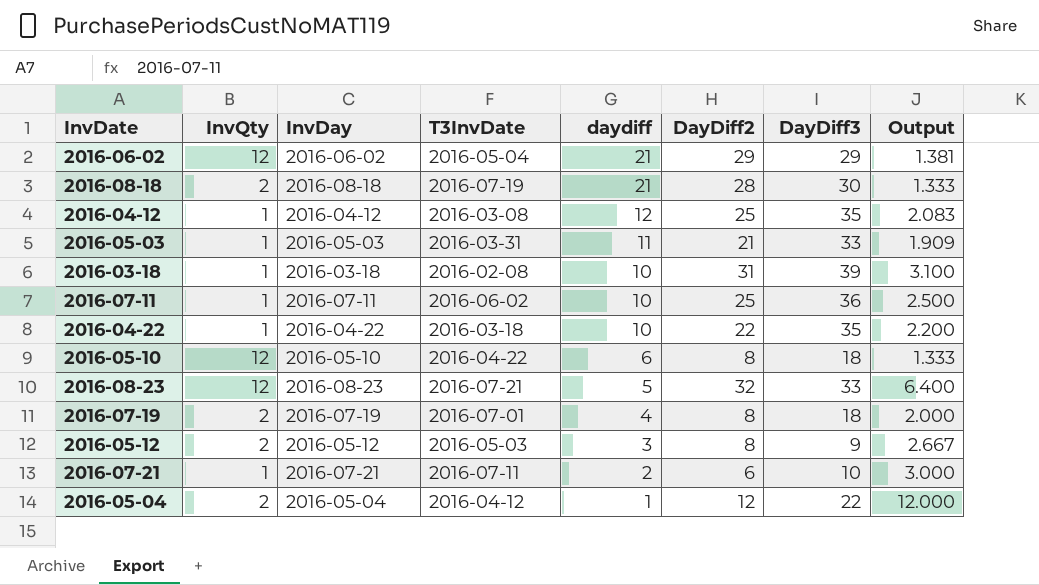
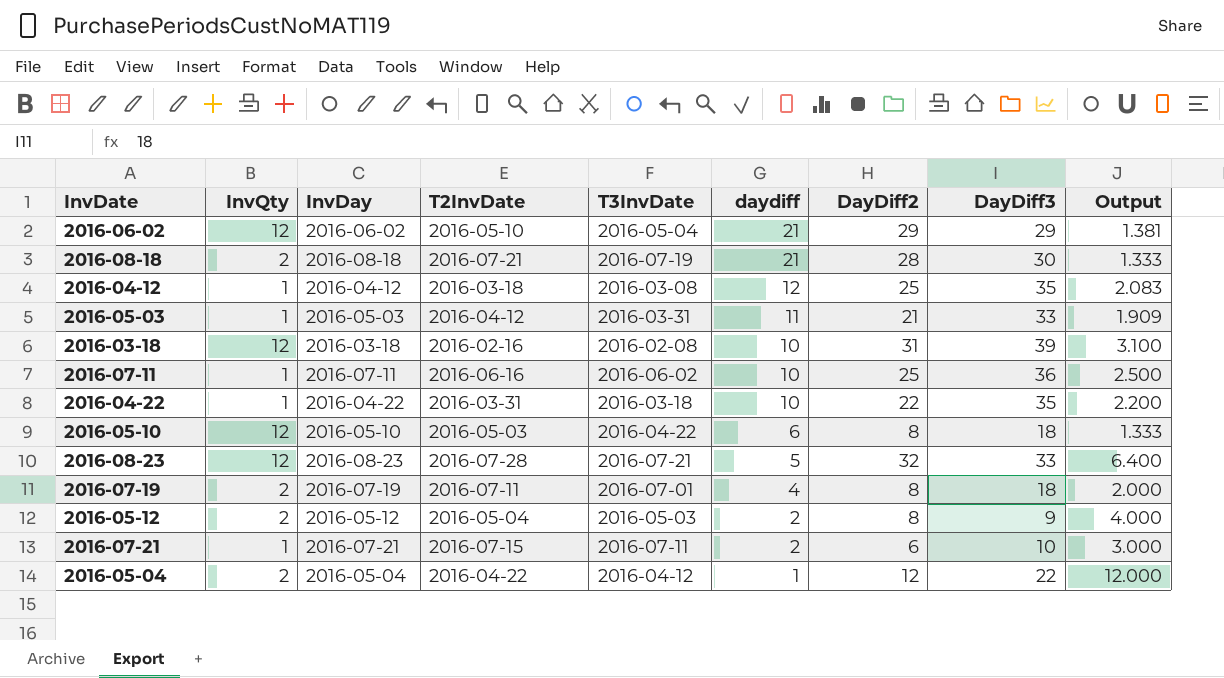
column T2InvDate | position: none -> 4
2016-03-18 | InvQty: 1 -> 12
2016-05-12 | daydiff: 3 -> 2
2016-05-12 | Output: 2.667 -> 4.000

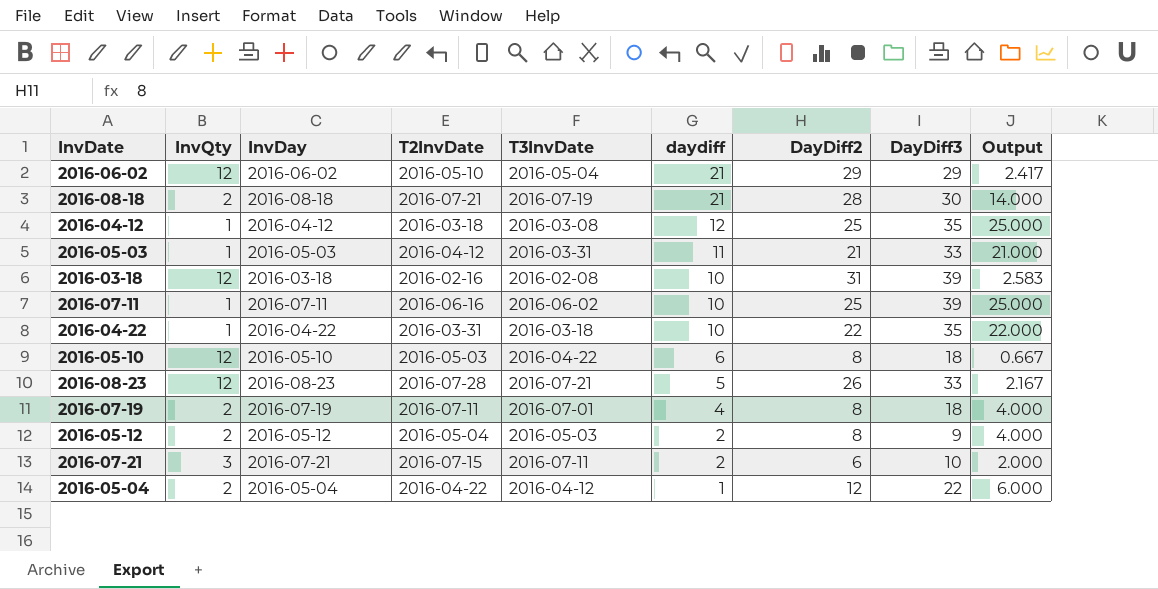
column Output | formula: [DayDiff2] / [daydiff] -> [DayDiff2] / [InvQty]
2016-07-11 | DayDiff3: 36 -> 39
2016-08-23 | DayDiff2: 32 -> 26
2016-07-21 | InvQty: 1 -> 3

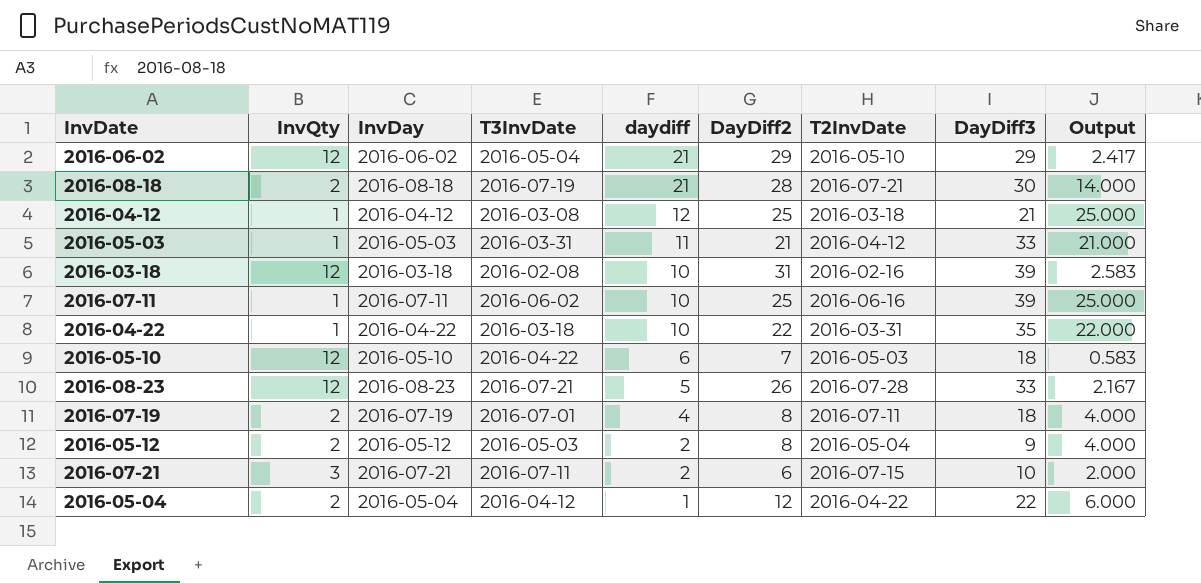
column T2InvDate | position: 4 -> 7
2016-04-12 | DayDiff3: 35 -> 21
2016-05-10 | DayDiff2: 8 -> 7
2016-05-10 | Output: 0.667 -> 0.583

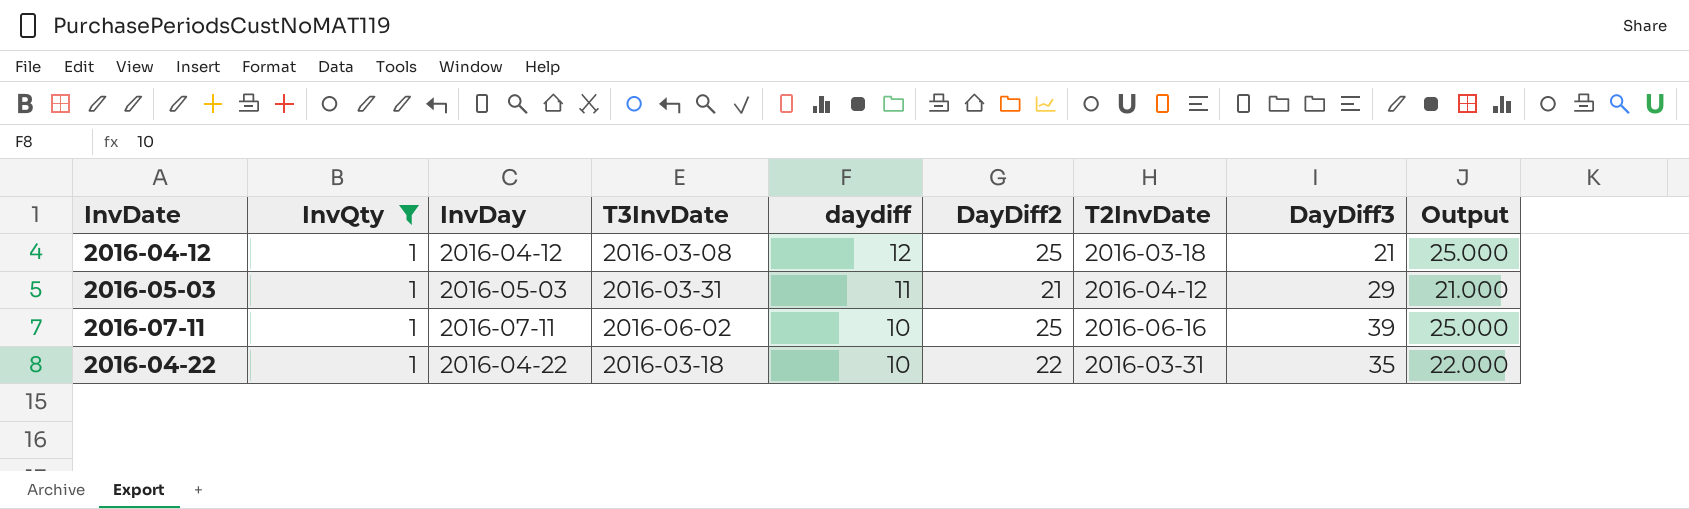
filter: none -> InvQty = 1
2016-05-03 | DayDiff3: 33 -> 29

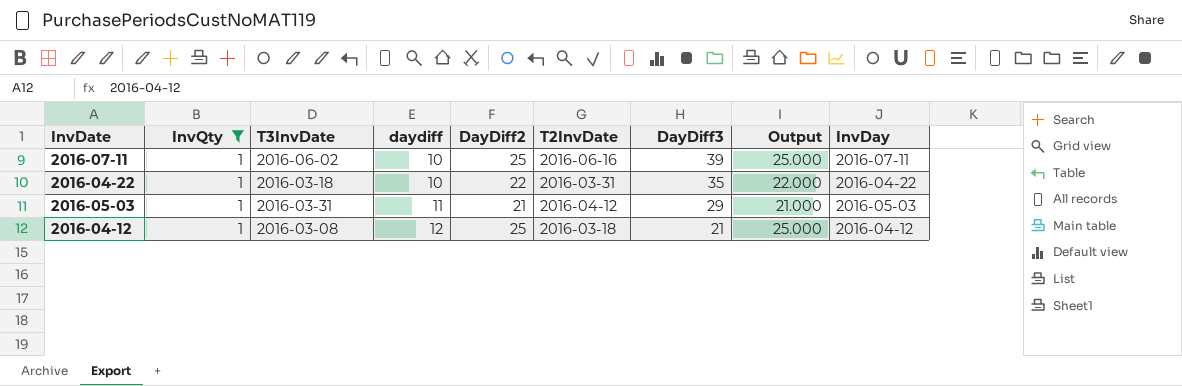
row order: daydiff descending -> daydiff ascending
column InvDay | position: 3 -> 9

